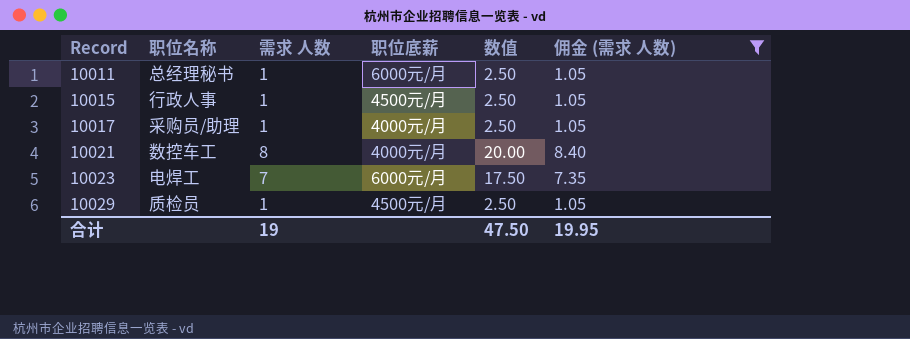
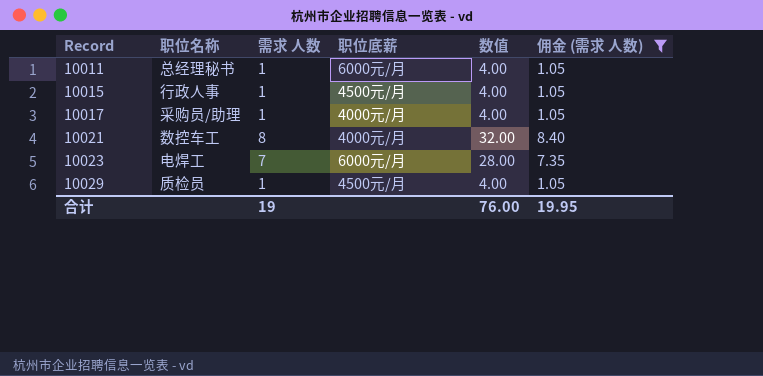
column 数值 | formula: [需求 人数] * 2.5 -> [需求 人数] * 4
合计 | 数值: 47.50 -> 76.00

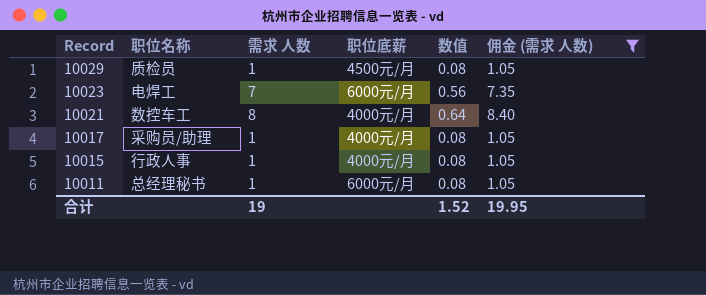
row order: Record ascending -> Record descending
column 数值 | formula: [需求 人数] * 4 -> [需求 人数] * 0.08
10015 | 职位底薪: 4500元/月 -> 4000元/月
合计 | 数值: 76.00 -> 1.52

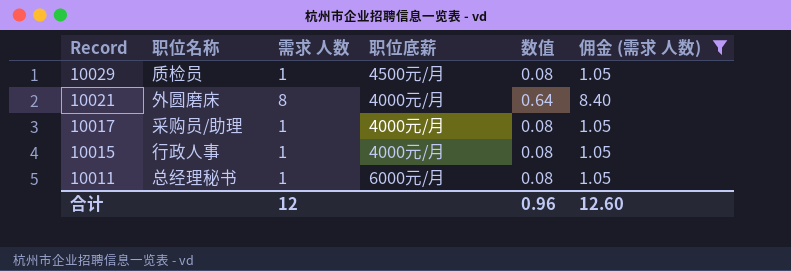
row 10023: 电焊工 | 7 | 6000元/月 | 0.56 | 7.35 -> none
10021 | 职位名称: 数控车工 -> 外圆磨床
合计 | 需求 人数: 19 -> 12
合计 | 数值: 1.52 -> 0.96
合计 | 佣金 (需求 人数): 19.95 -> 12.60

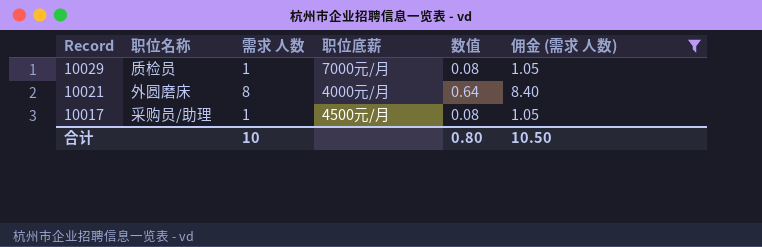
row 10015: 行政人事 | 1 | 4000元/月 | 0.08 | 1.05 -> none
row 10011: 总经理秘书 | 1 | 6000元/月 | 0.08 | 1.05 -> none
10029 | 职位底薪: 4500元/月 -> 7000元/月
10017 | 职位底薪: 4000元/月 -> 4500元/月
合计 | 需求 人数: 12 -> 10
合计 | 数值: 0.96 -> 0.80
合计 | 佣金 (需求 人数): 12.60 -> 10.50

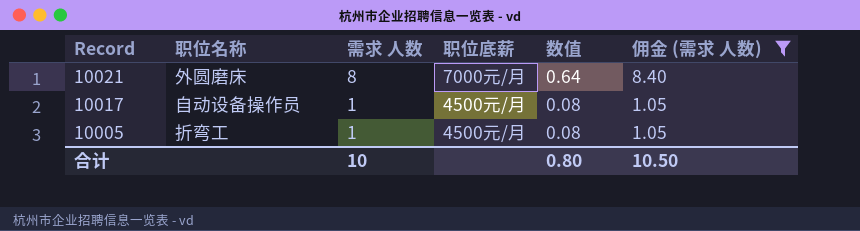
row 10029: 质检员 | 1 | 7000元/月 | 0.08 | 1.05 -> none
10021 | 职位底薪: 4000元/月 -> 7000元/月
10017 | 职位名称: 采购员/助理 -> 自动设备操作员
row 10005: none -> 折弯工 | 1 | 4500元/月 | 0.08 | 1.05

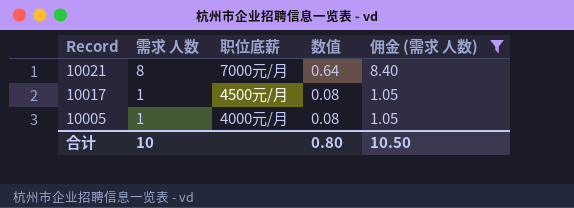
column 职位名称 | position: 2 -> none
10005 | 职位底薪: 4500元/月 -> 4000元/月

